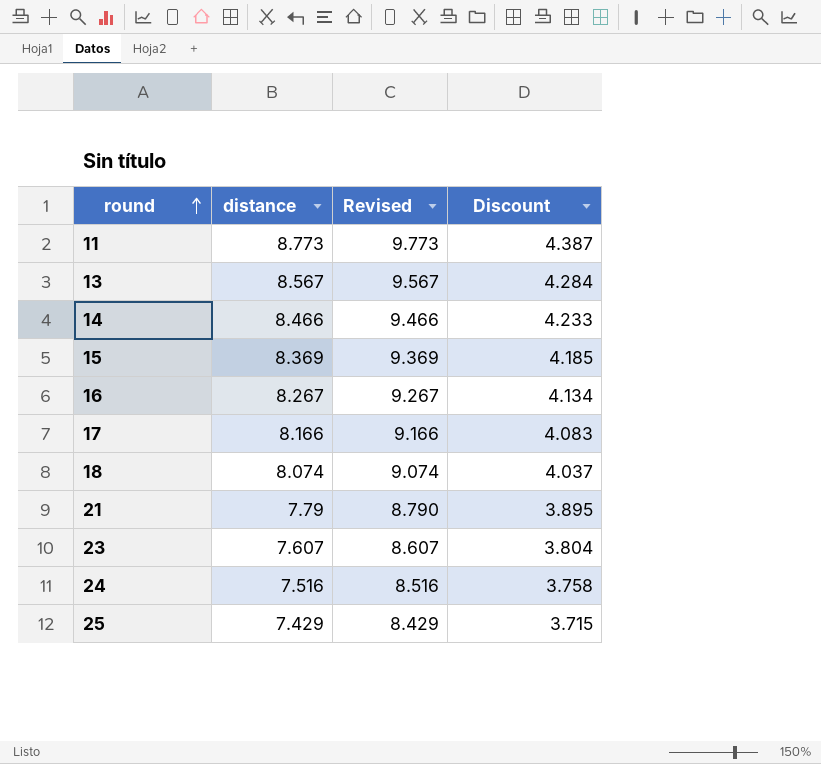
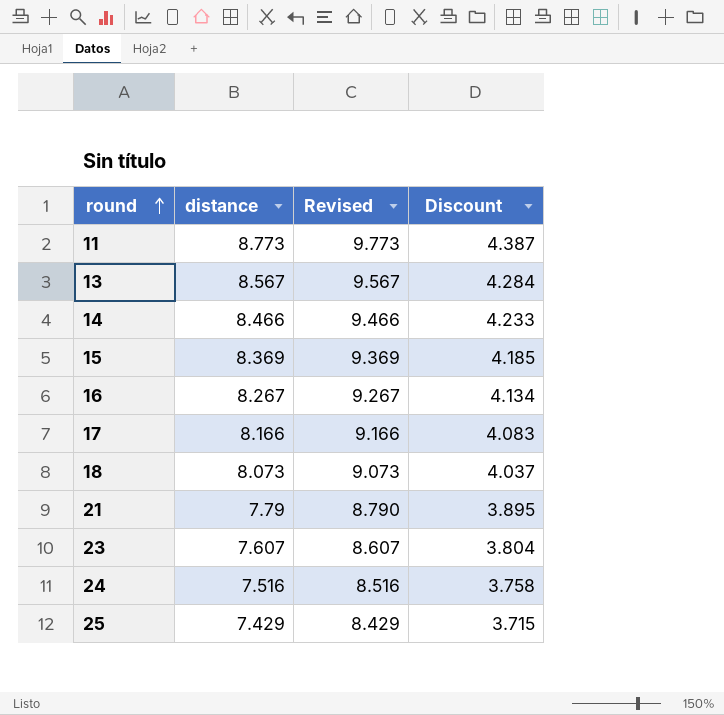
18 | distance: 8.074 -> 8.073
18 | Revised: 9.074 -> 9.073

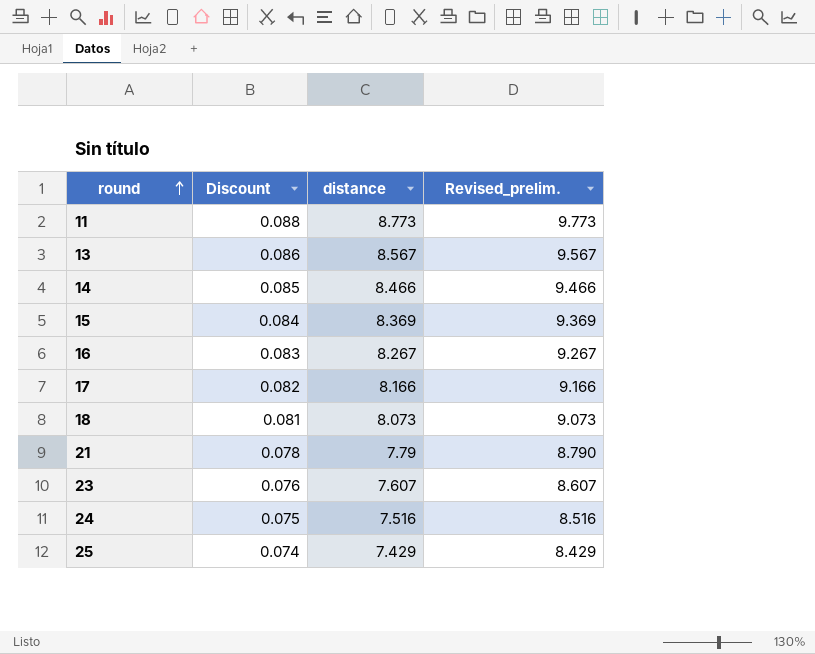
column Discount | formula: [distance] * 0.5 -> [distance] * 0.01
column Discount | position: 4 -> 2
column name: Revised -> Revised_prelim.

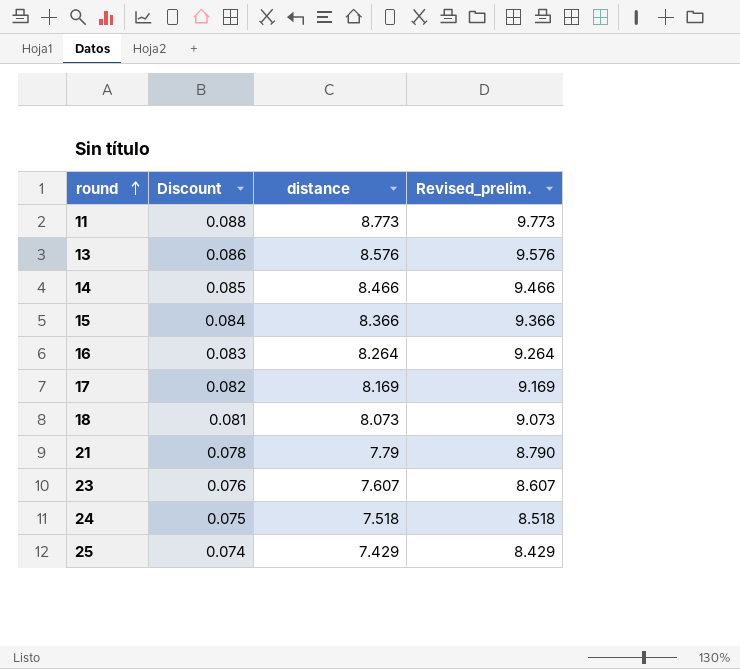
13 | distance: 8.567 -> 8.576
13 | Revised_prelim.: 9.567 -> 9.576
15 | distance: 8.369 -> 8.366
15 | Revised_prelim.: 9.369 -> 9.366
16 | distance: 8.267 -> 8.264
16 | Revised_prelim.: 9.267 -> 9.264
17 | distance: 8.166 -> 8.169
17 | Revised_prelim.: 9.166 -> 9.169
24 | distance: 7.516 -> 7.518
24 | Revised_prelim.: 8.516 -> 8.518

